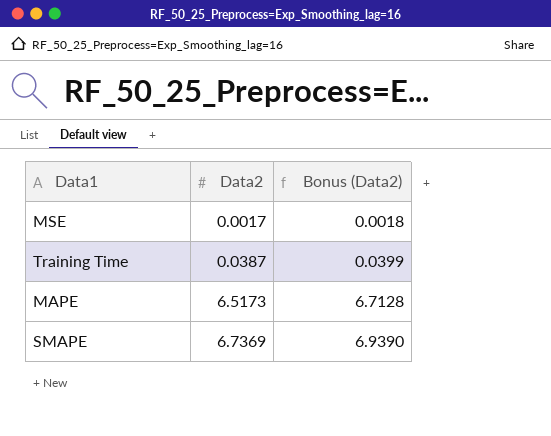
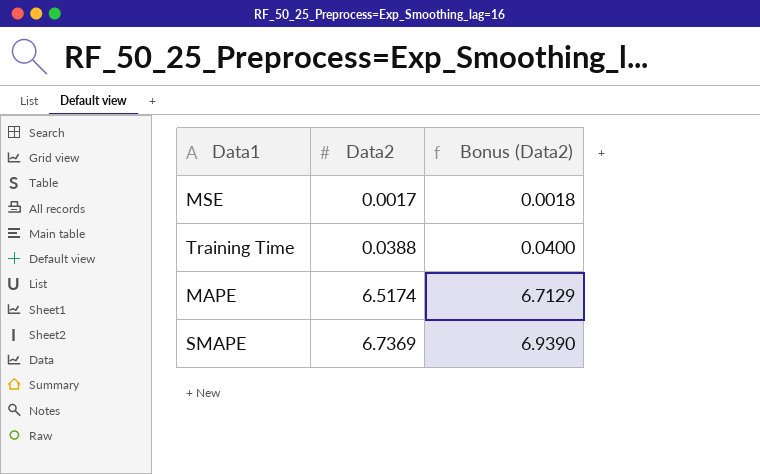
Training Time | Data2: 0.0387 -> 0.0388
Training Time | Bonus (Data2): 0.0399 -> 0.0400
MAPE | Data2: 6.5173 -> 6.5174
MAPE | Bonus (Data2): 6.7128 -> 6.7129

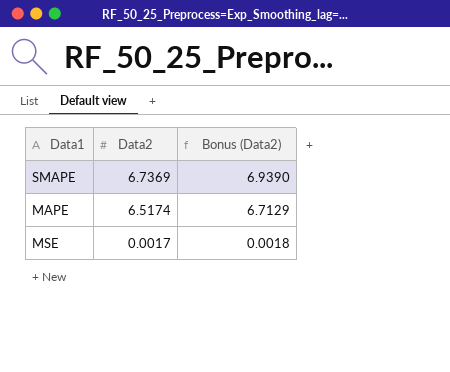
row order: Data2 ascending -> Data2 descending
row Training Time: 0.0388 | 0.0400 -> none

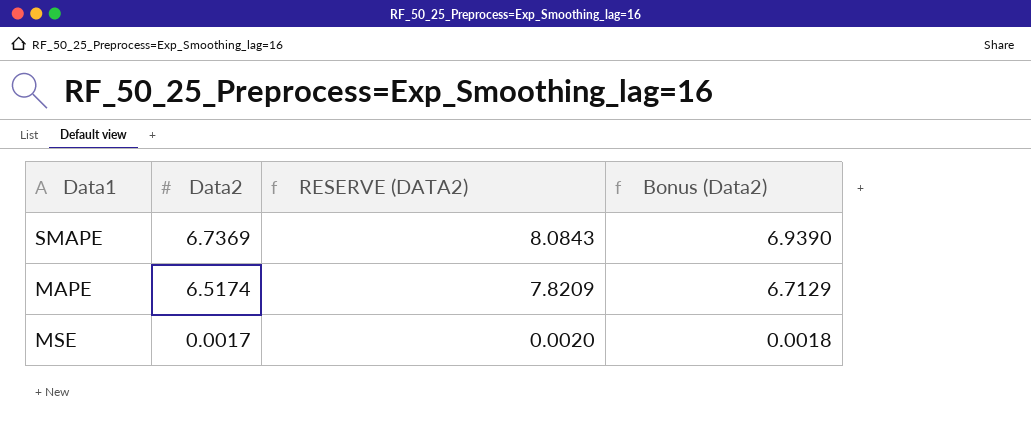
column RESERVE (DATA2) | formula: none -> [Data2] * 1.2

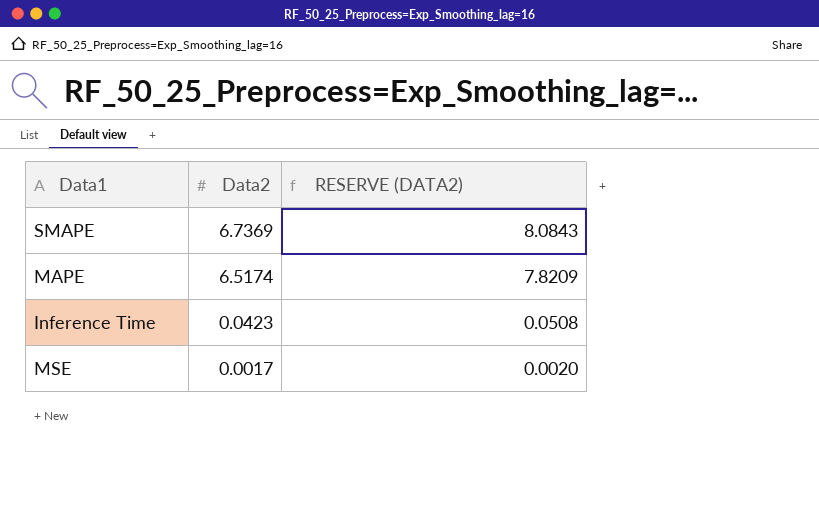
column Bonus (Data2) | formula: [Data2] * 1.03 -> none
row Inference Time: none -> 0.0423 | 0.0508

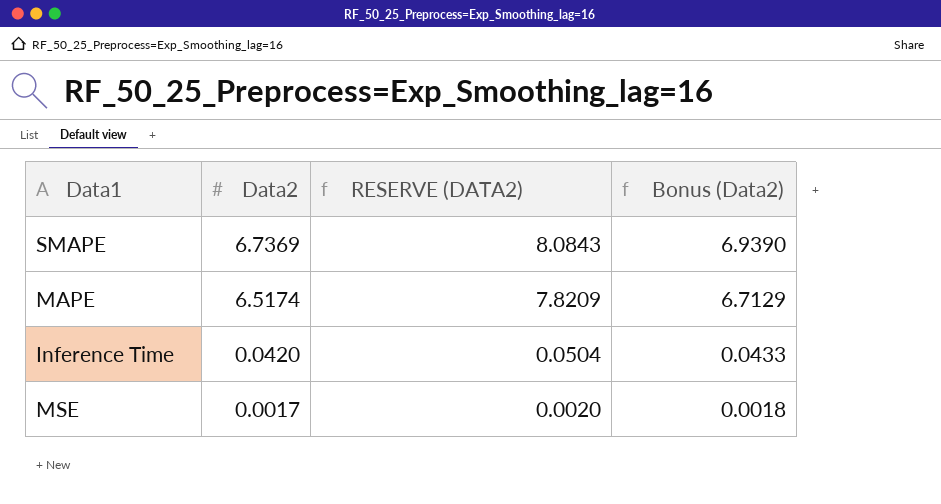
column Bonus (Data2) | formula: none -> [Data2] * 1.03
Inference Time | Data2: 0.0423 -> 0.0420
Inference Time | RESERVE (DATA2): 0.0508 -> 0.0504

